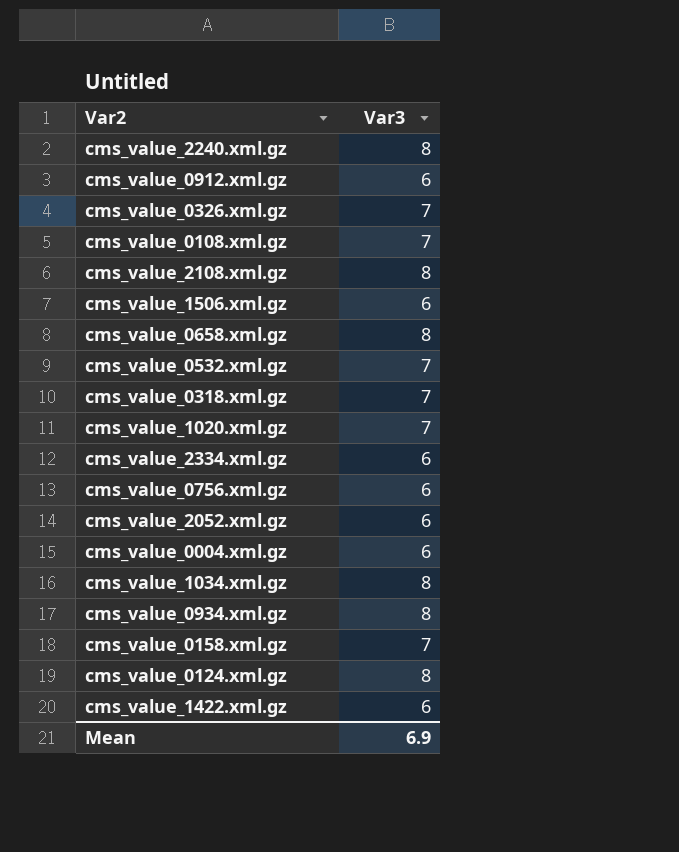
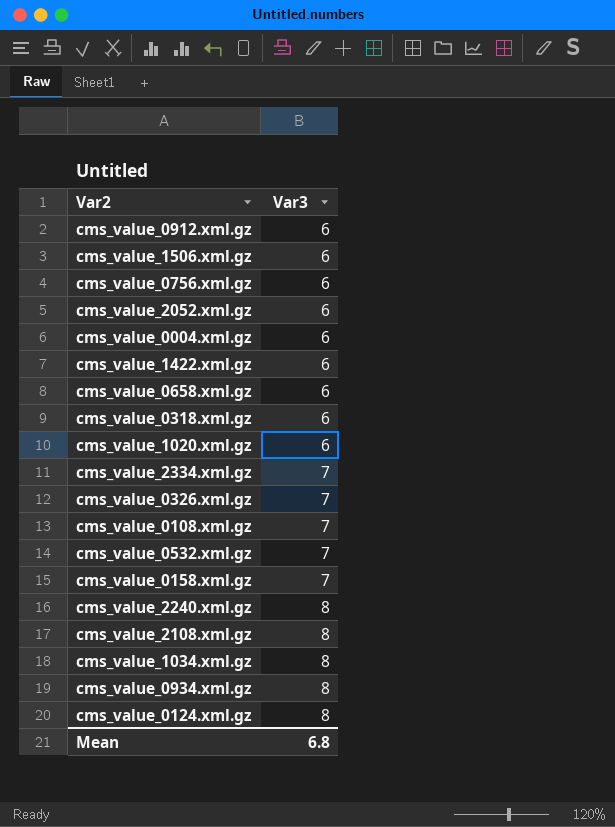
row order: none -> Var3 ascending
cms_value_0658.xml.gz | Var3: 8 -> 6
cms_value_0318.xml.gz | Var3: 7 -> 6
cms_value_1020.xml.gz | Var3: 7 -> 6
cms_value_2334.xml.gz | Var3: 6 -> 7
Mean | Var3: 6.9 -> 6.8

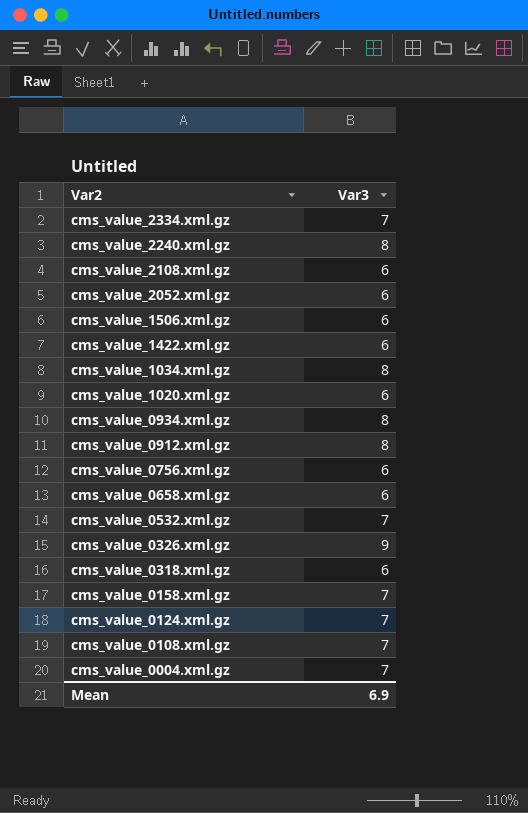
row order: Var3 ascending -> Var2 descending
cms_value_2108.xml.gz | Var3: 8 -> 6
cms_value_0912.xml.gz | Var3: 6 -> 8
cms_value_0326.xml.gz | Var3: 7 -> 9
cms_value_0124.xml.gz | Var3: 8 -> 7
cms_value_0004.xml.gz | Var3: 6 -> 7
Mean | Var3: 6.8 -> 6.9

